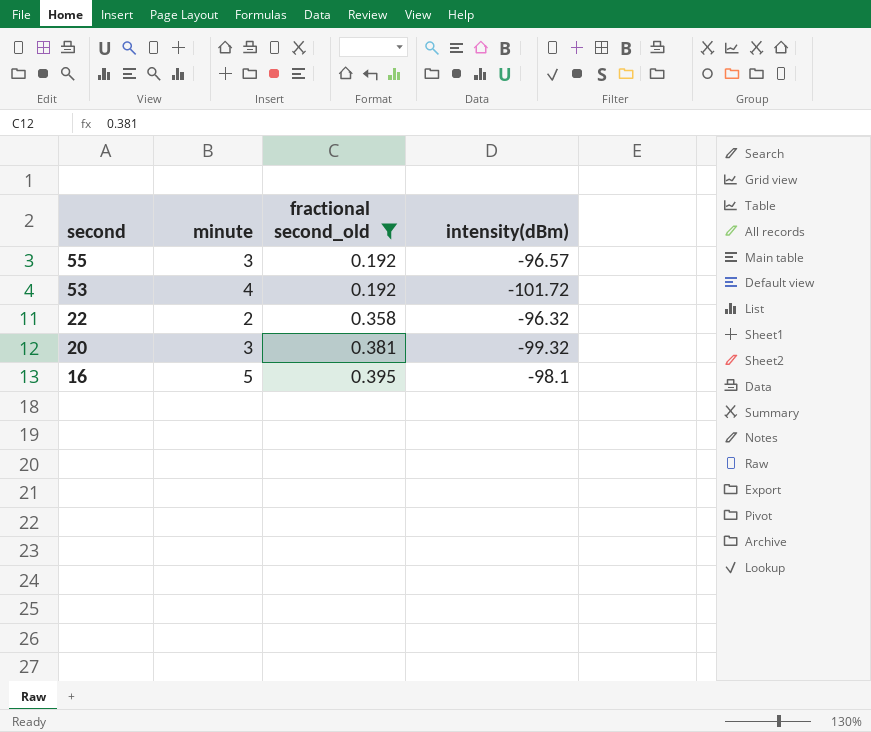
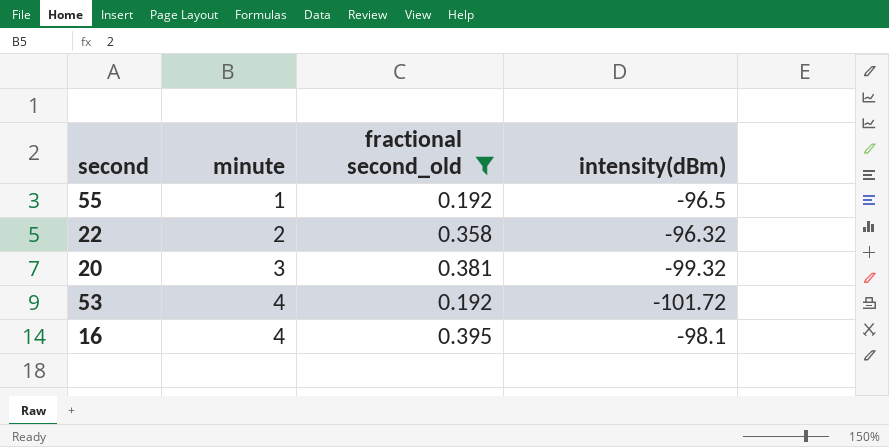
row order: second descending -> minute ascending
55 | minute: 3 -> 1
55 | intensity(dBm): -96.57 -> -96.5
16 | minute: 5 -> 4

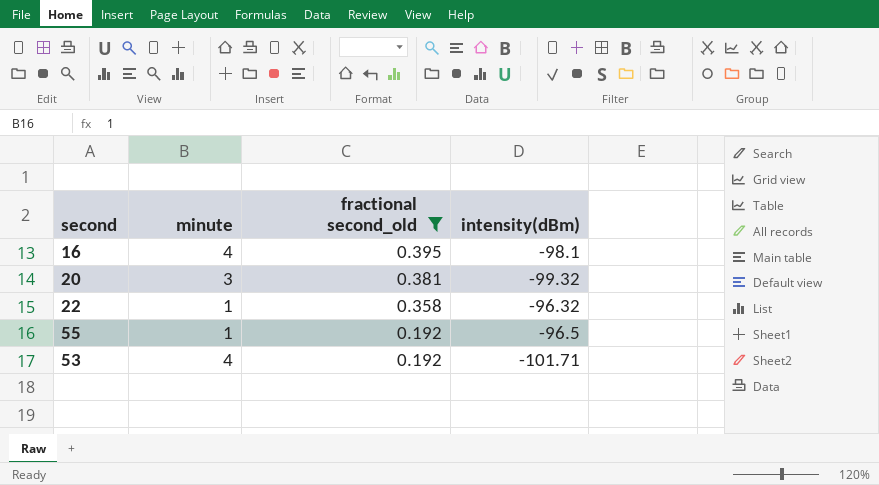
row order: minute ascending -> fractional second_old descending
22 | minute: 2 -> 1
53 | intensity(dBm): -101.72 -> -101.71

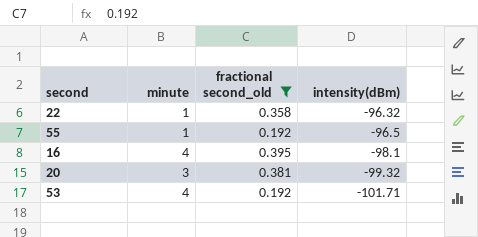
row order: fractional second_old descending -> intensity(dBm) descending

